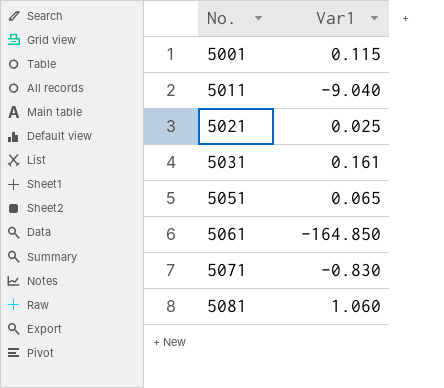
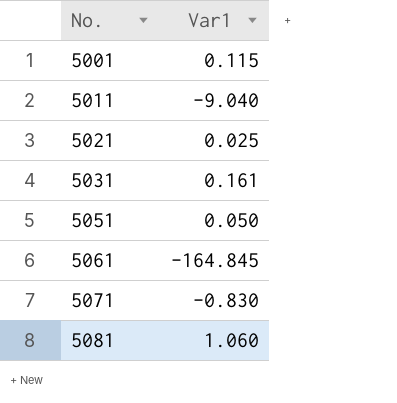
5051 | Var1: 0.065 -> 0.050
5061 | Var1: -164.850 -> -164.845

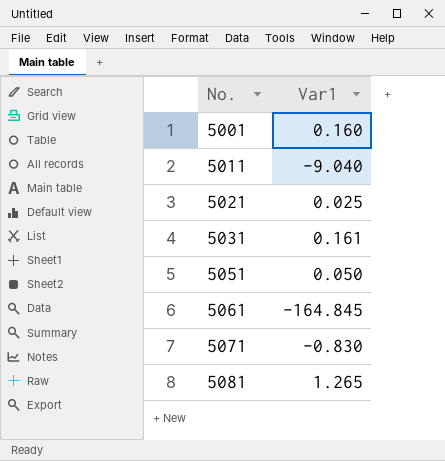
5001 | Var1: 0.115 -> 0.160
5081 | Var1: 1.060 -> 1.265

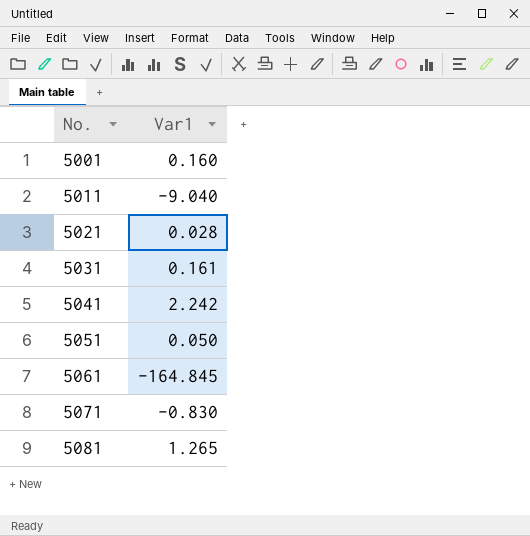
5021 | Var1: 0.025 -> 0.028
row 5041: none -> 2.242

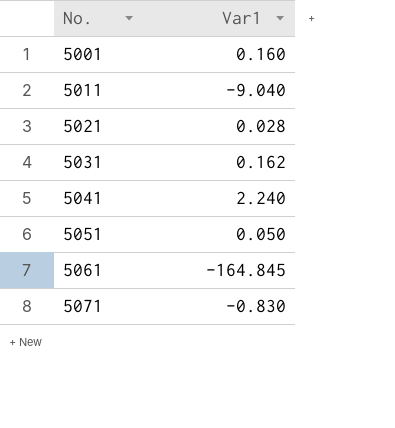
row 5081: 1.265 -> none
5031 | Var1: 0.161 -> 0.162
5041 | Var1: 2.242 -> 2.240

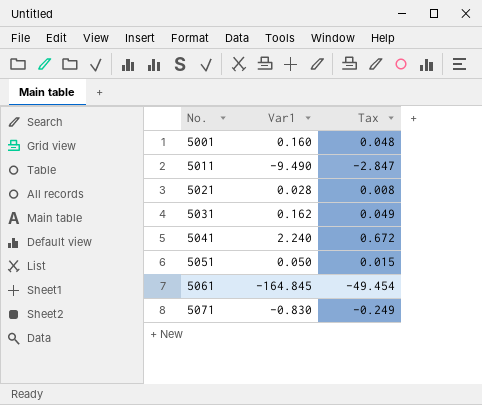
column Tax | formula: none -> [Var1] * 0.3
5011 | Var1: -9.040 -> -9.490

